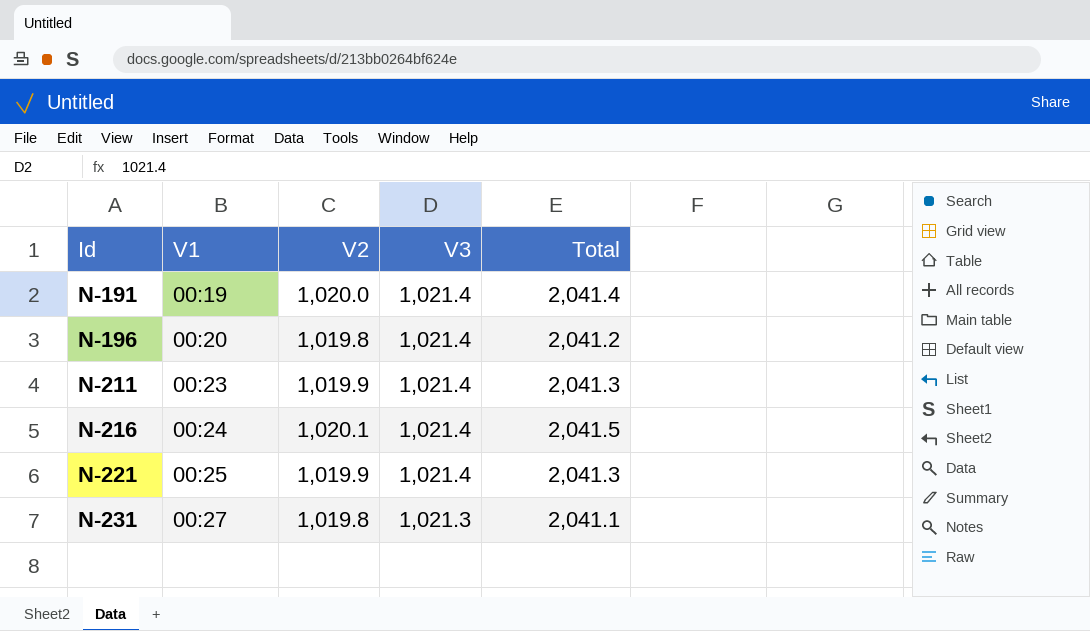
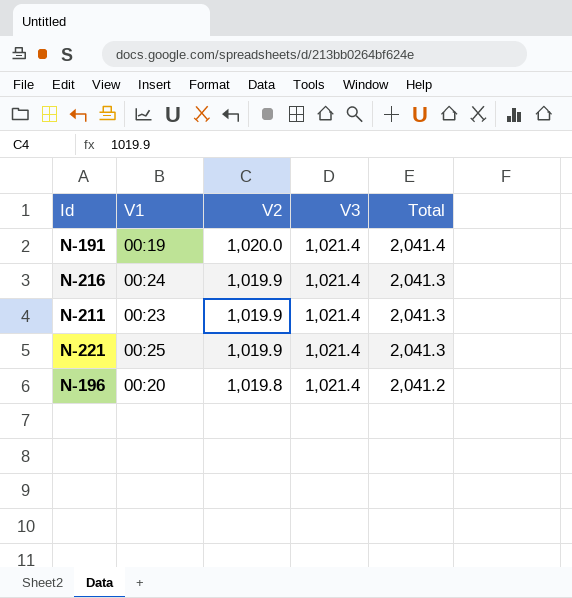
row order: Id ascending -> V2 descending
row N-231: 00:27 | 1,019.8 | 1,021.3 | 2,041.1 -> none
N-216 | V2: 1,020.1 -> 1,019.9
N-216 | Total: 2,041.5 -> 2,041.3

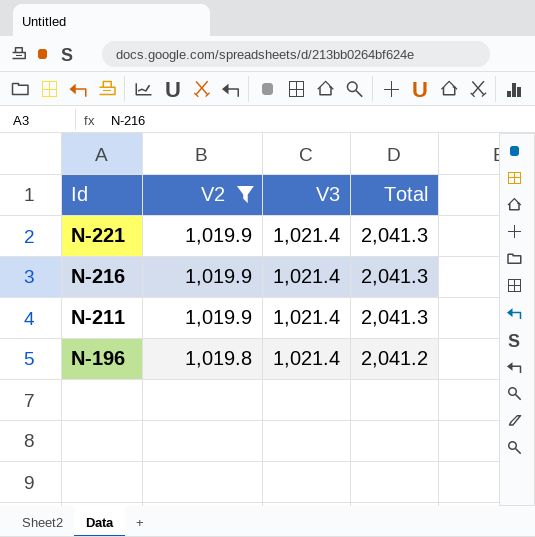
filter: none -> V2 != 1,020.0
row order: V2 descending -> Id descending
column V1 | position: 2 -> none

